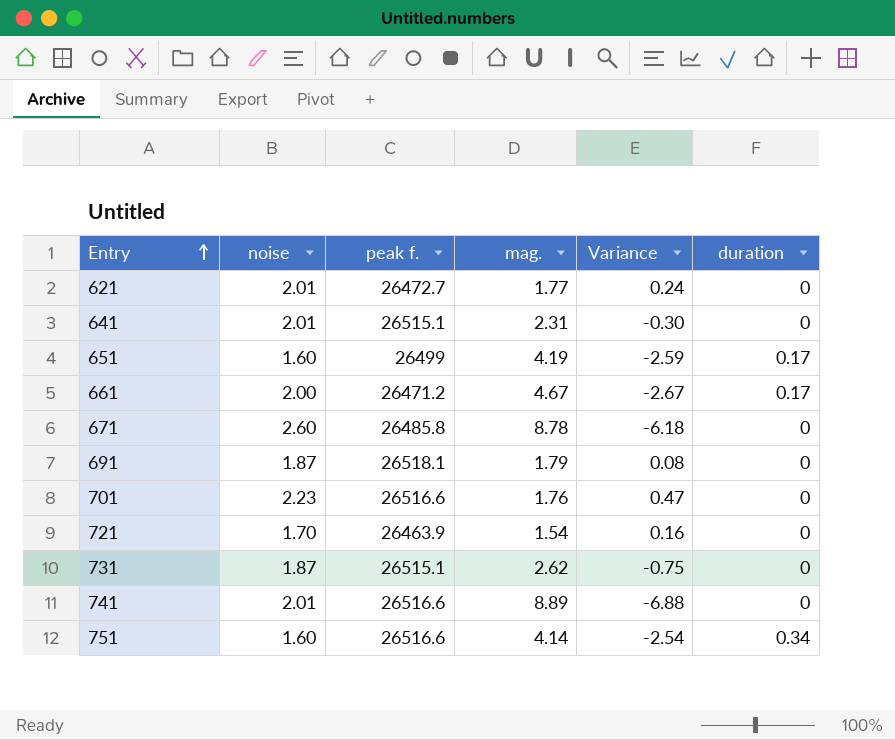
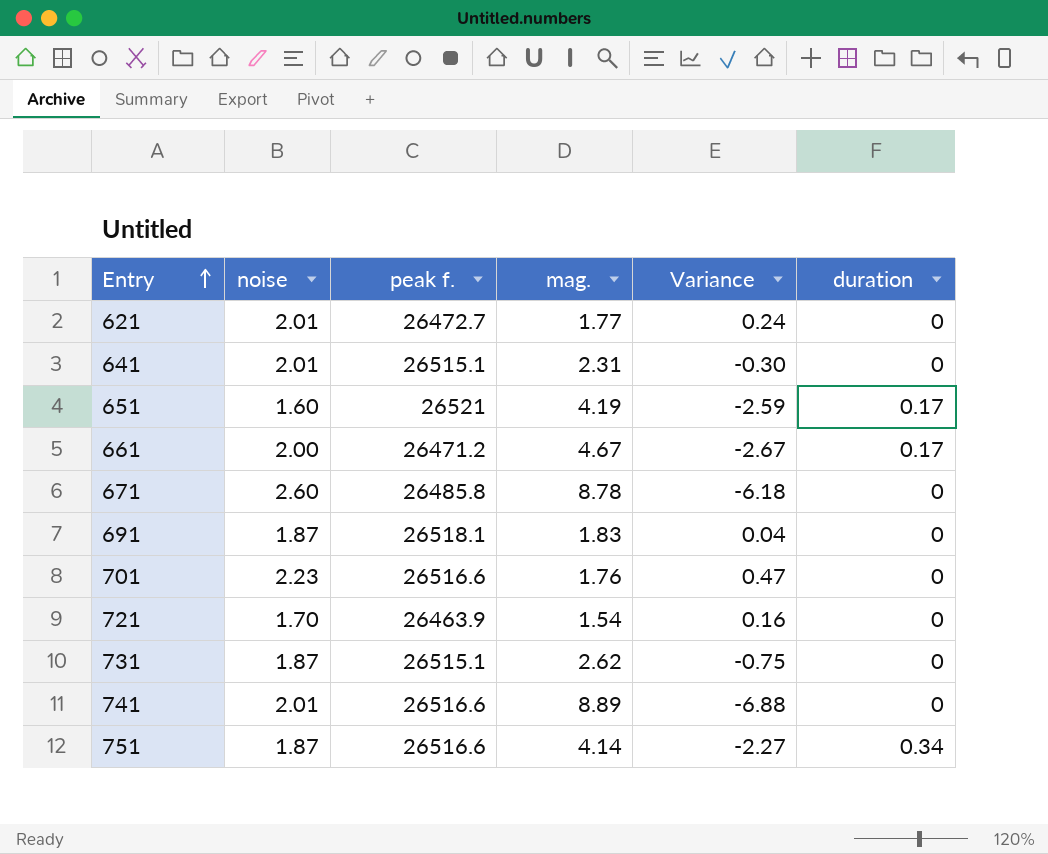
651 | peak f.: 26499 -> 26521
691 | mag.: 1.79 -> 1.83
691 | Variance: 0.08 -> 0.04
751 | noise: 1.60 -> 1.87
751 | Variance: -2.54 -> -2.27

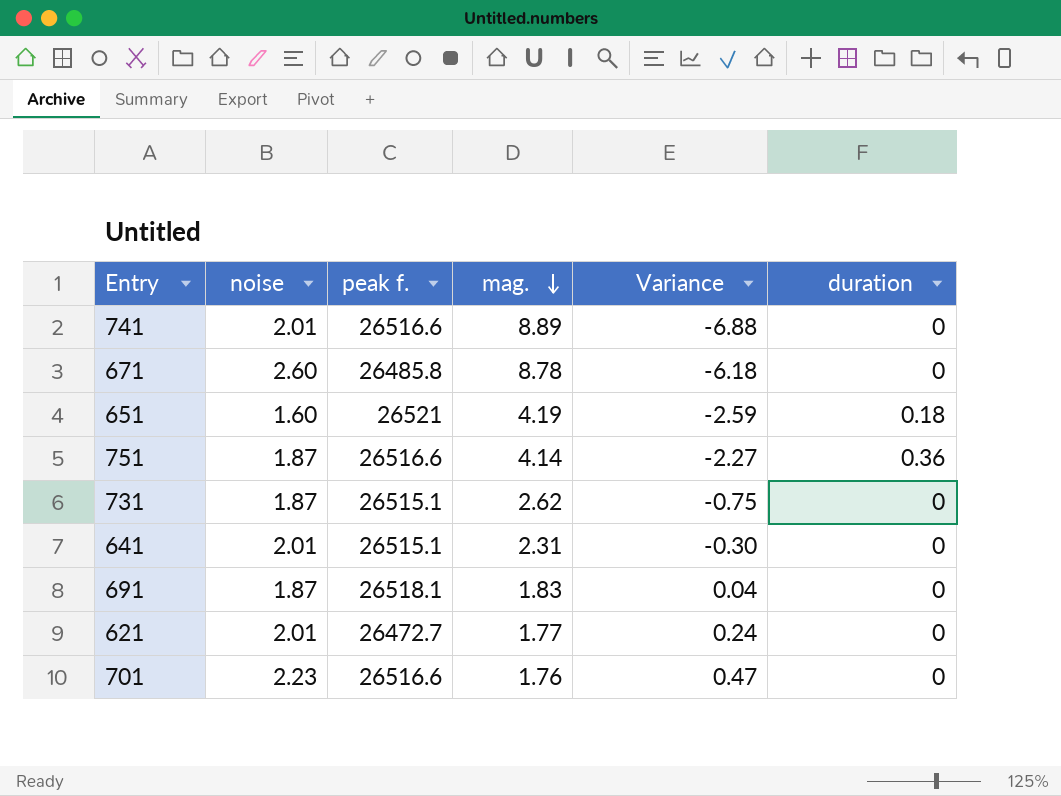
row order: Entry ascending -> mag. descending
row 661: 2.00 | 26471.2 | 4.67 | -2.67 | 0.17 -> none
row 721: 1.70 | 26463.9 | 1.54 | 0.16 | 0 -> none
651 | duration: 0.17 -> 0.18
751 | duration: 0.34 -> 0.36

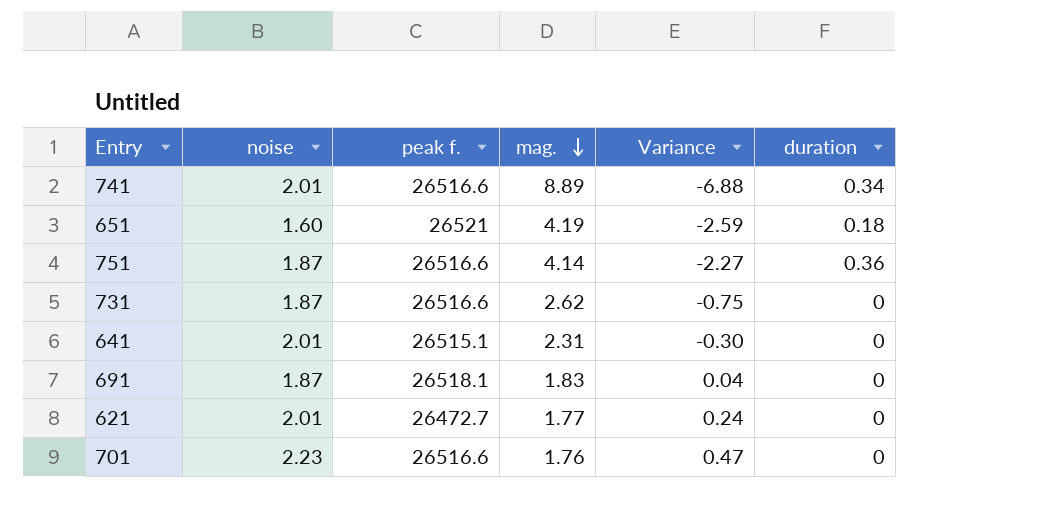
row 671: 2.60 | 26485.8 | 8.78 | -6.18 | 0 -> none
741 | duration: 0 -> 0.34
731 | peak f.: 26515.1 -> 26516.6

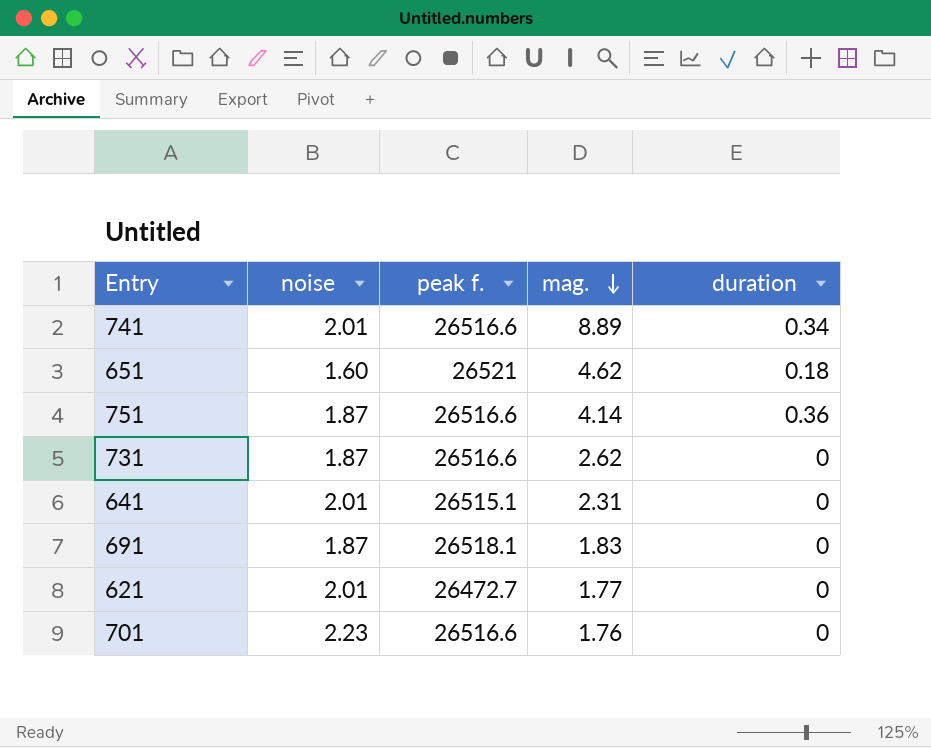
column Variance | formula: [noise] - [mag.] -> none
651 | mag.: 4.19 -> 4.62

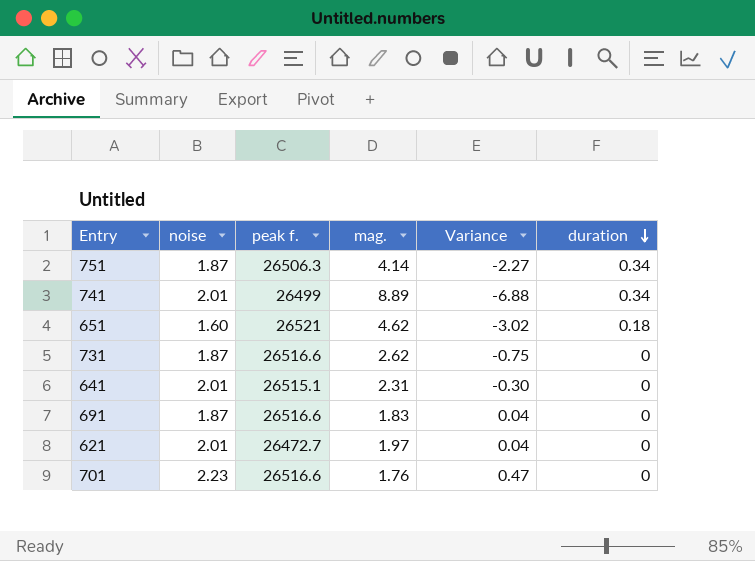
row order: mag. descending -> duration descending
column Variance | formula: none -> [noise] - [mag.]
751 | peak f.: 26516.6 -> 26506.3
751 | duration: 0.36 -> 0.34
741 | peak f.: 26516.6 -> 26499
691 | peak f.: 26518.1 -> 26516.6
621 | mag.: 1.77 -> 1.97

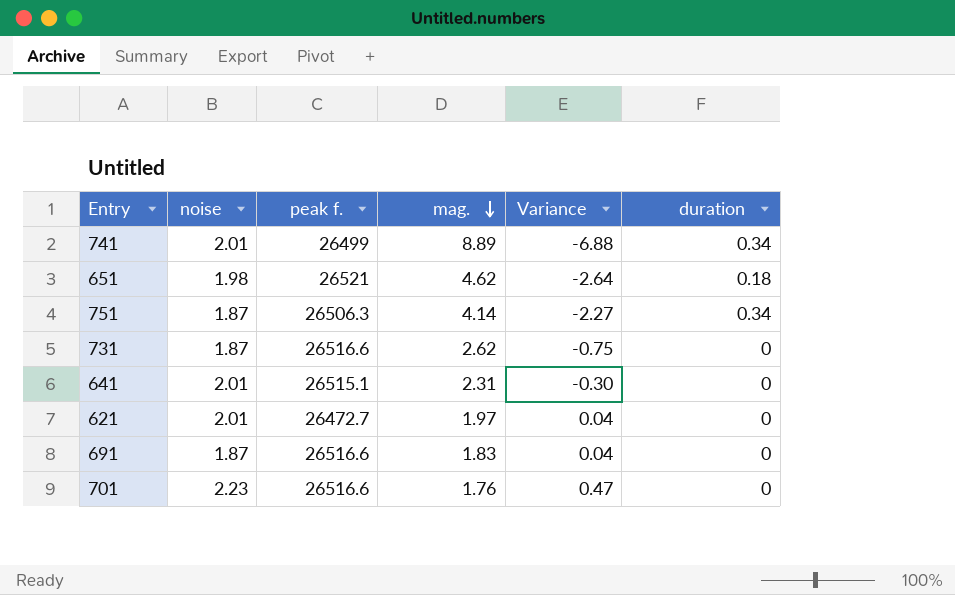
row order: duration descending -> mag. descending
651 | noise: 1.60 -> 1.98
651 | Variance: -3.02 -> -2.64

